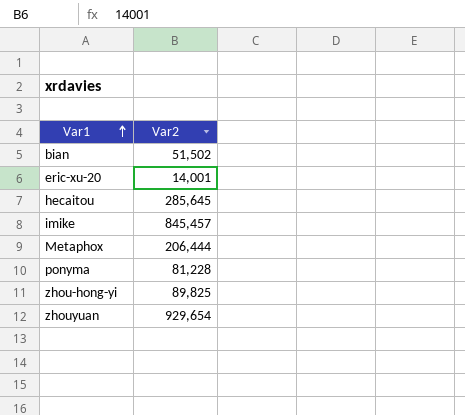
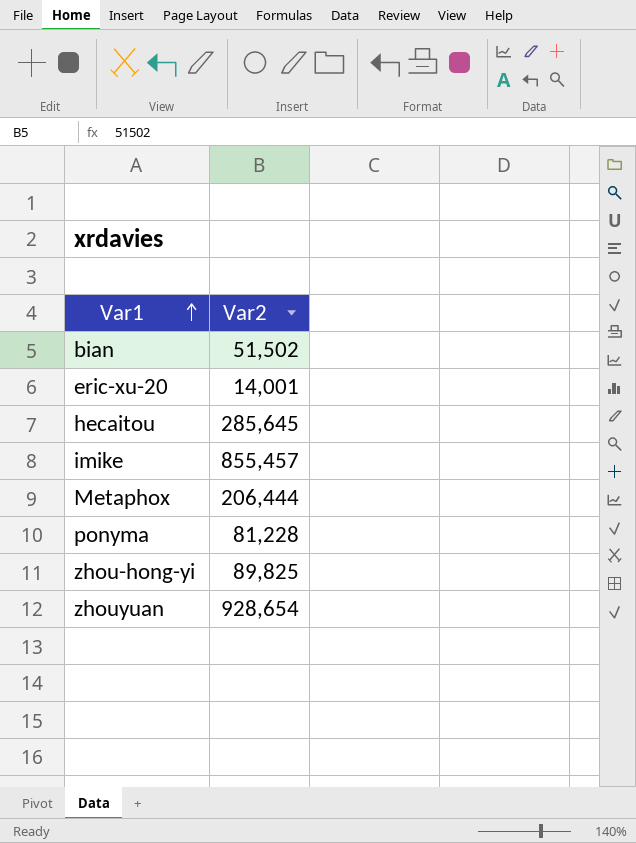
imike | Var2: 845,457 -> 855,457
zhouyuan | Var2: 929,654 -> 928,654

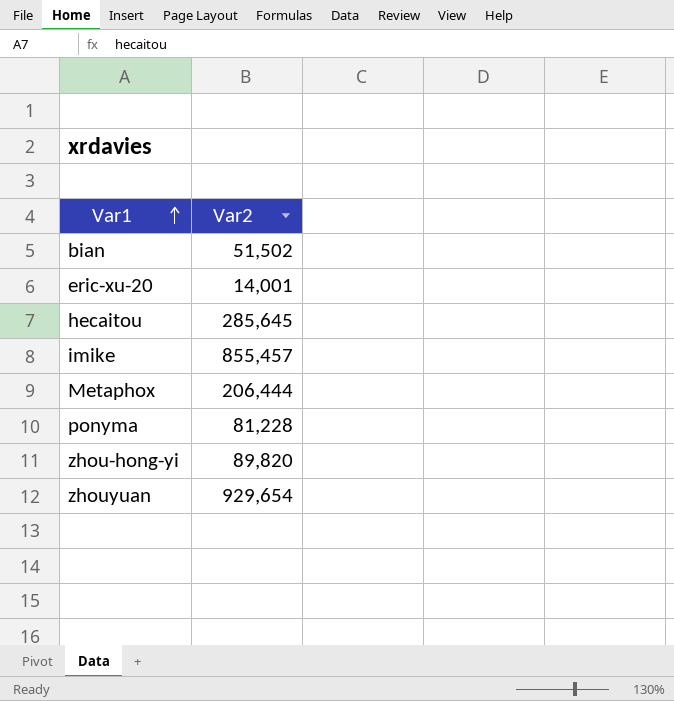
zhou-hong-yi | Var2: 89,825 -> 89,820
zhouyuan | Var2: 928,654 -> 929,654

